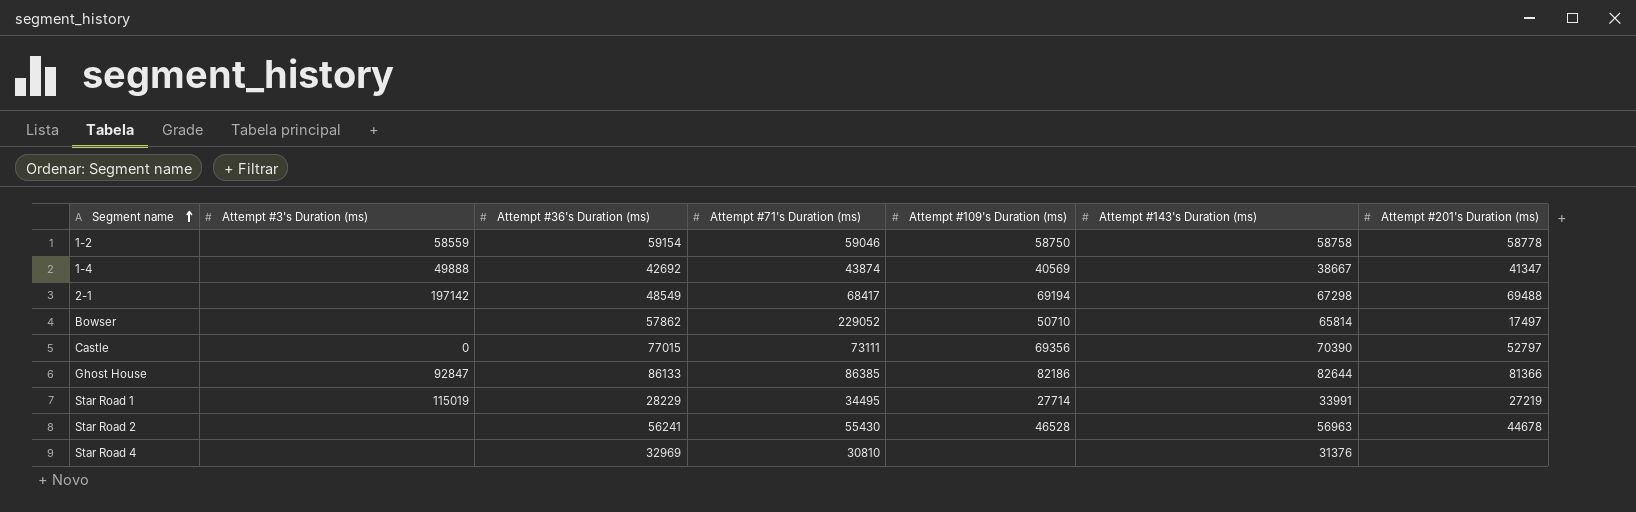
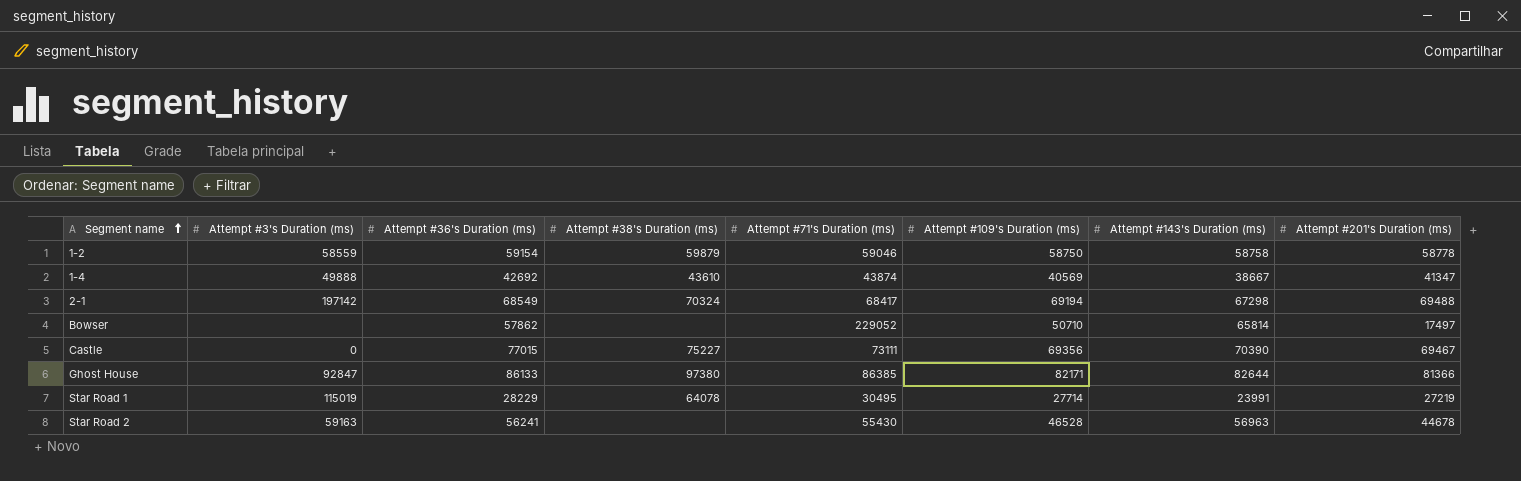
column Attempt #38's Duration (ms) | position: none -> 4
row Star Road 4: none | 32969 | 30810 | none | 31376 | none -> none
2-1 | Attempt #36's Duration (ms): 48549 -> 68549
Castle | Attempt #201's Duration (ms): 52797 -> 69467
Ghost House | Attempt #109's Duration (ms): 82186 -> 82171
Star Road 1 | Attempt #71's Duration (ms): 34495 -> 30495
Star Road 1 | Attempt #143's Duration (ms): 33991 -> 23991
Star Road 2 | Attempt #3's Duration (ms): none -> 59163

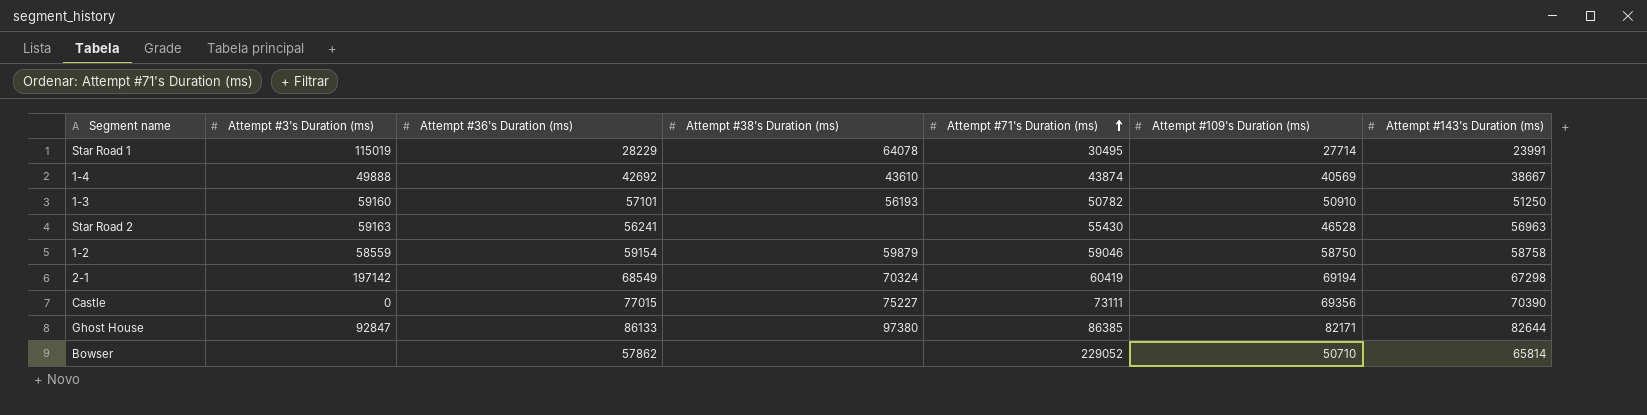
row order: Segment name ascending -> Attempt #71's Duration (ms) ascending
column Attempt #201's Duration (ms) | position: 8 -> none
row 1-3: none -> 59160 | 57101 | 56193 | 50782 | 50910 | 51250
2-1 | Attempt #71's Duration (ms): 68417 -> 60419

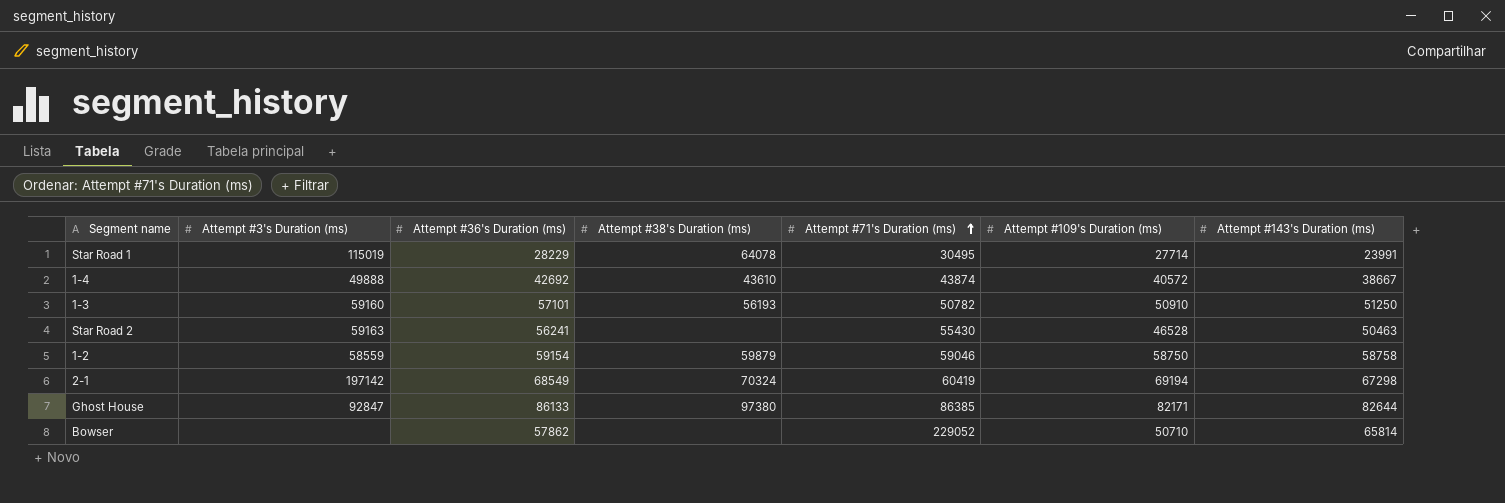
row Castle: 0 | 77015 | 75227 | 73111 | 69356 | 70390 -> none
1-4 | Attempt #109's Duration (ms): 40569 -> 40572
Star Road 2 | Attempt #143's Duration (ms): 56963 -> 50463

